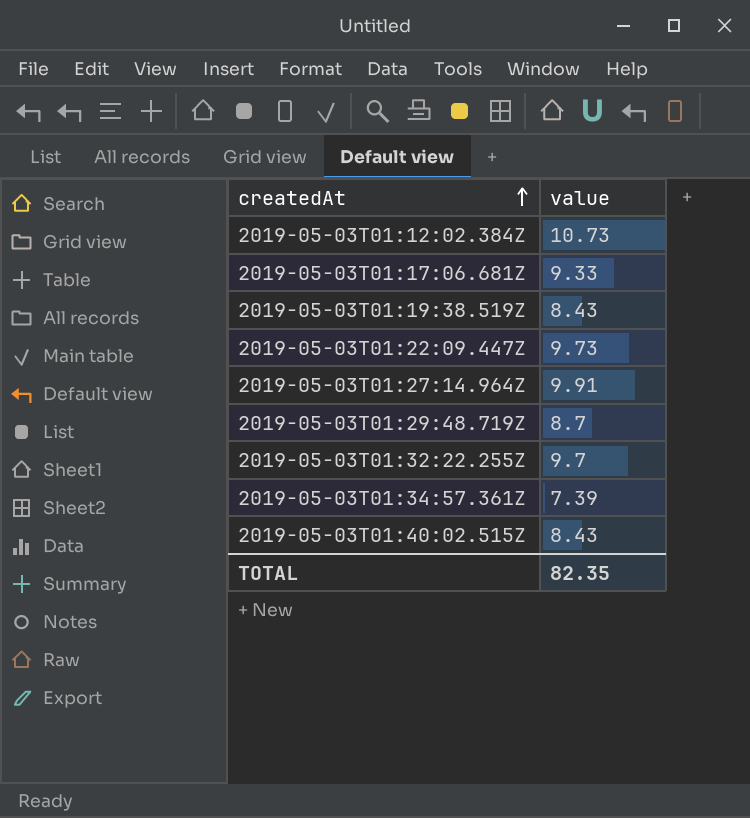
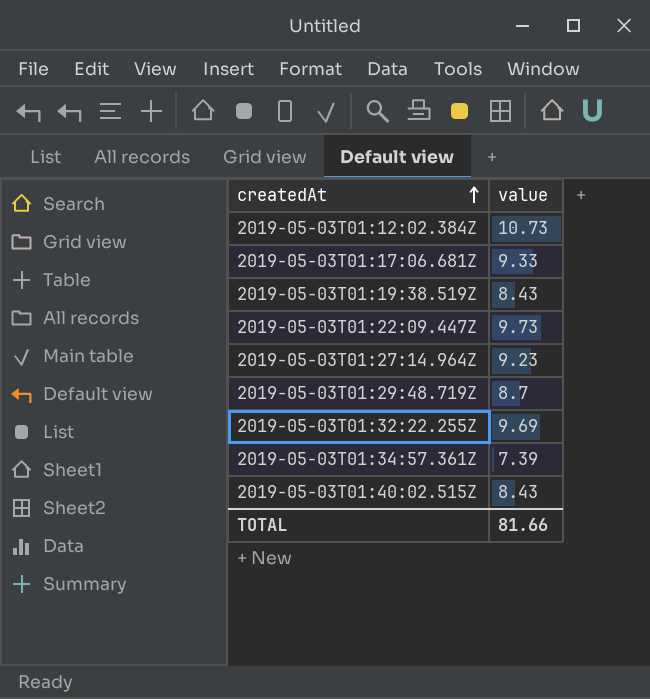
2019-05-03T01:27:14.964Z | value: 9.91 -> 9.23
2019-05-03T01:32:22.255Z | value: 9.7 -> 9.69
TOTAL | value: 82.35 -> 81.66

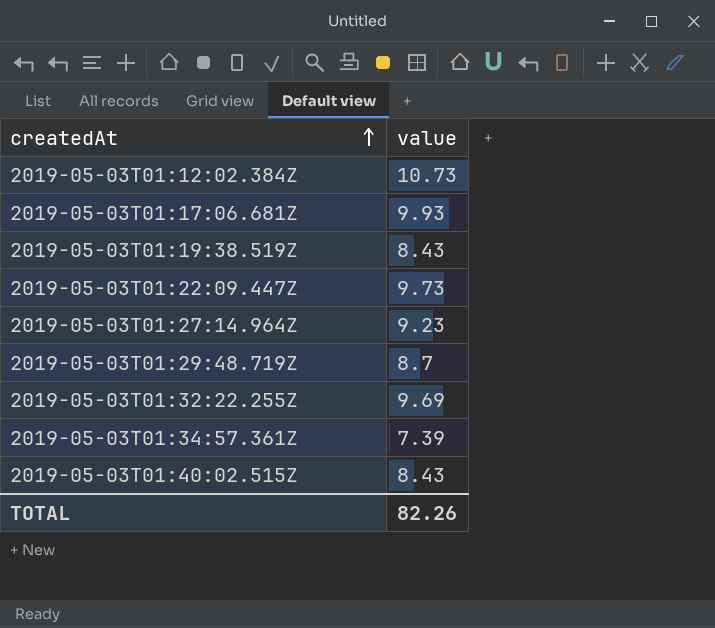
2019-05-03T01:17:06.681Z | value: 9.33 -> 9.93
TOTAL | value: 81.66 -> 82.26

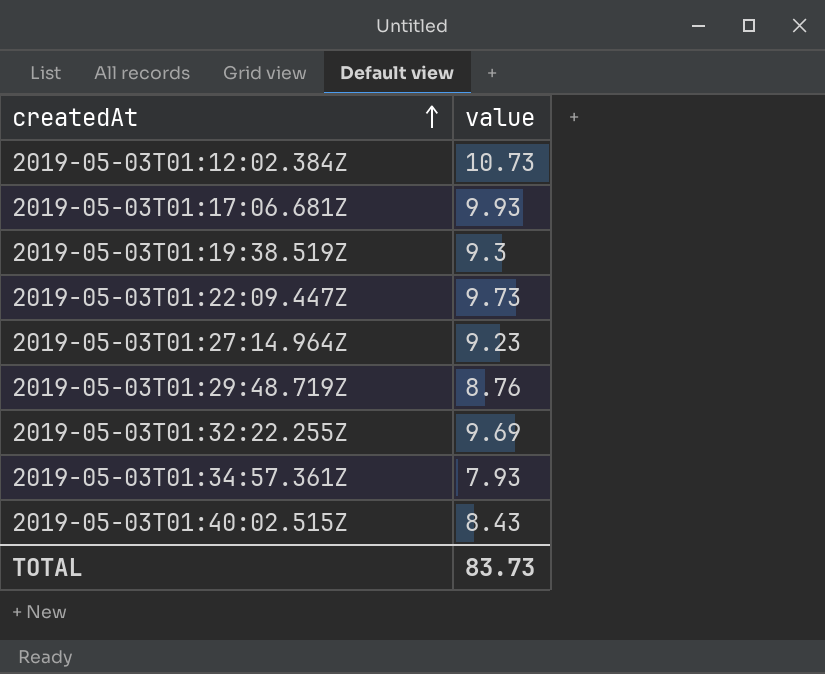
2019-05-03T01:19:38.519Z | value: 8.43 -> 9.3
2019-05-03T01:29:48.719Z | value: 8.7 -> 8.76
2019-05-03T01:34:57.361Z | value: 7.39 -> 7.93
TOTAL | value: 82.26 -> 83.73

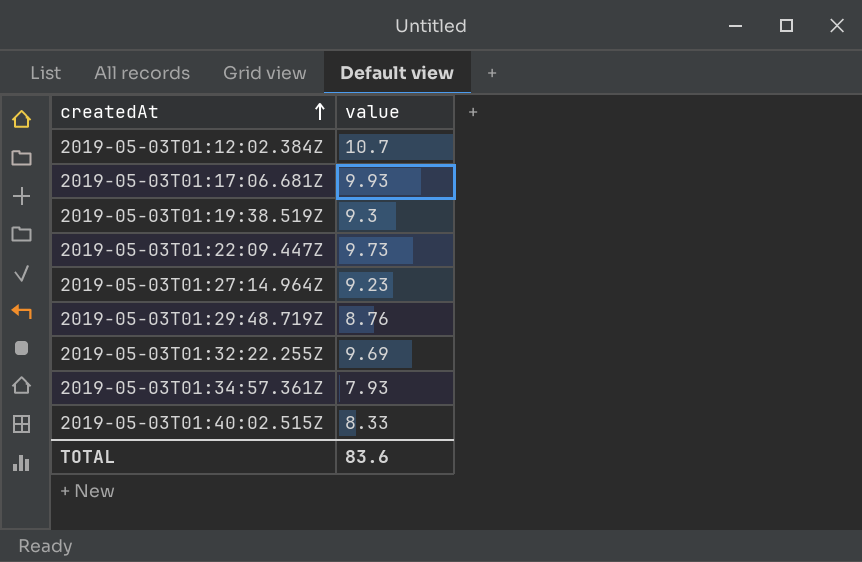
2019-05-03T01:12:02.384Z | value: 10.73 -> 10.7
2019-05-03T01:40:02.515Z | value: 8.43 -> 8.33
TOTAL | value: 83.73 -> 83.6

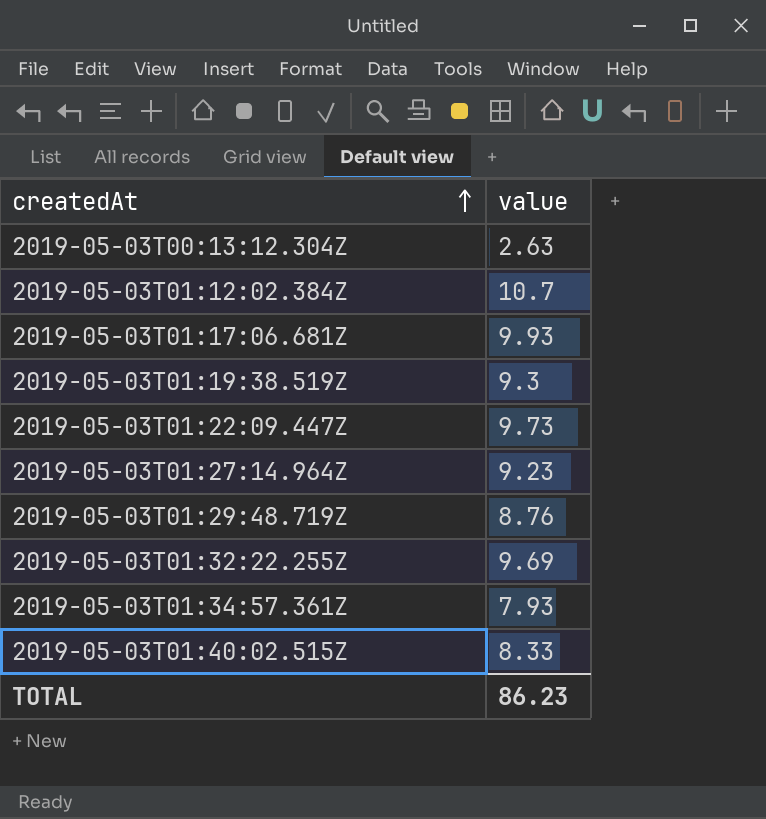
row 2019-05-03T00:13:12.304Z: none -> 2.63
TOTAL | value: 83.6 -> 86.23

